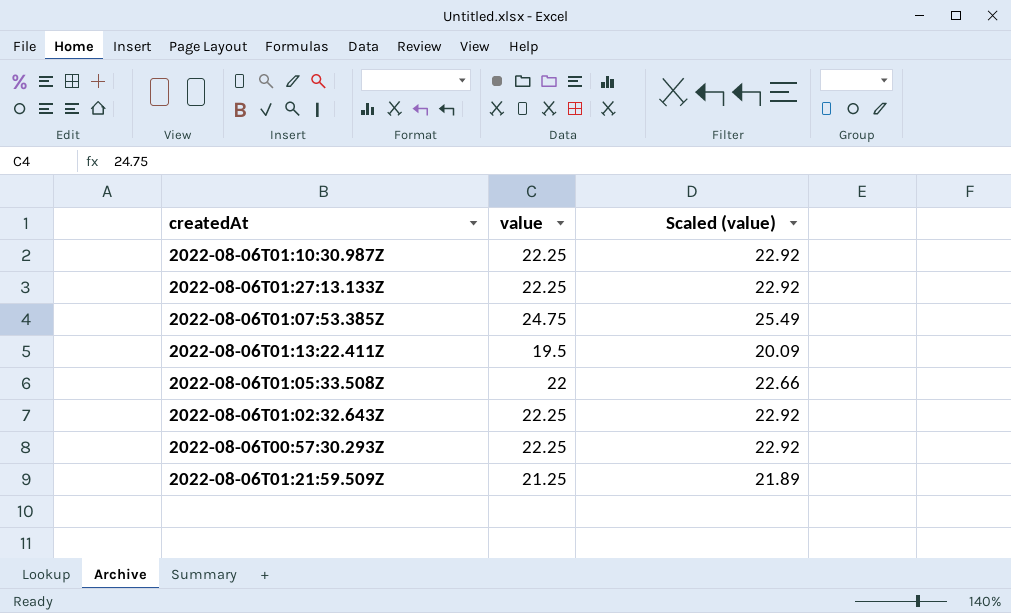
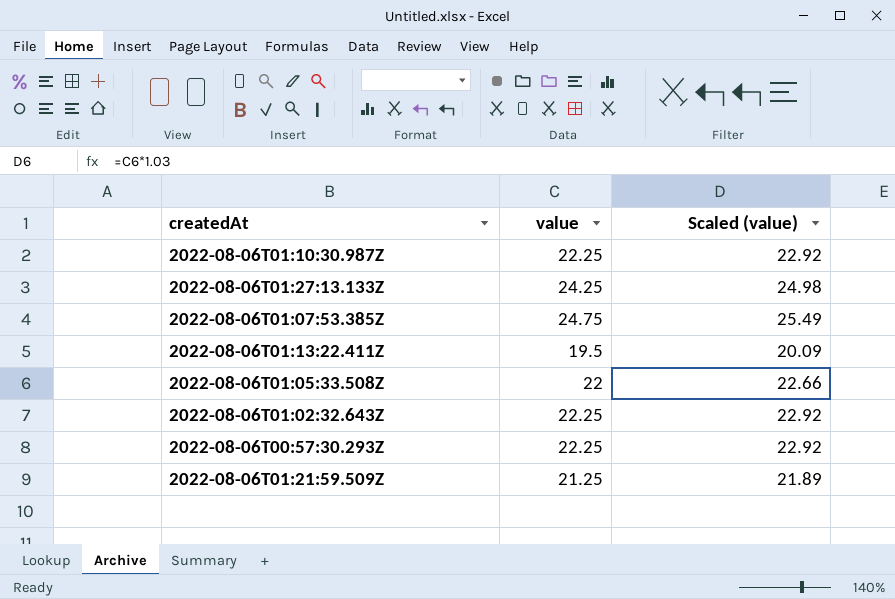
2022-08-06T01:27:13.133Z | value: 22.25 -> 24.25
2022-08-06T01:27:13.133Z | Scaled (value): 22.92 -> 24.98

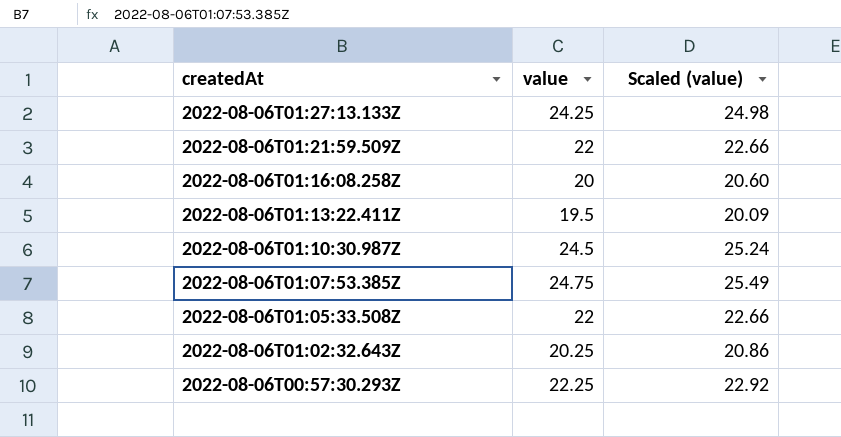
row order: none -> createdAt descending
2022-08-06T01:21:59.509Z | value: 21.25 -> 22
2022-08-06T01:21:59.509Z | Scaled (value): 21.89 -> 22.66
row 2022-08-06T01:16:08.258Z: none -> 20 | 20.60
2022-08-06T01:10:30.987Z | value: 22.25 -> 24.5
2022-08-06T01:10:30.987Z | Scaled (value): 22.92 -> 25.24
2022-08-06T01:02:32.643Z | value: 22.25 -> 20.25
2022-08-06T01:02:32.643Z | Scaled (value): 22.92 -> 20.86

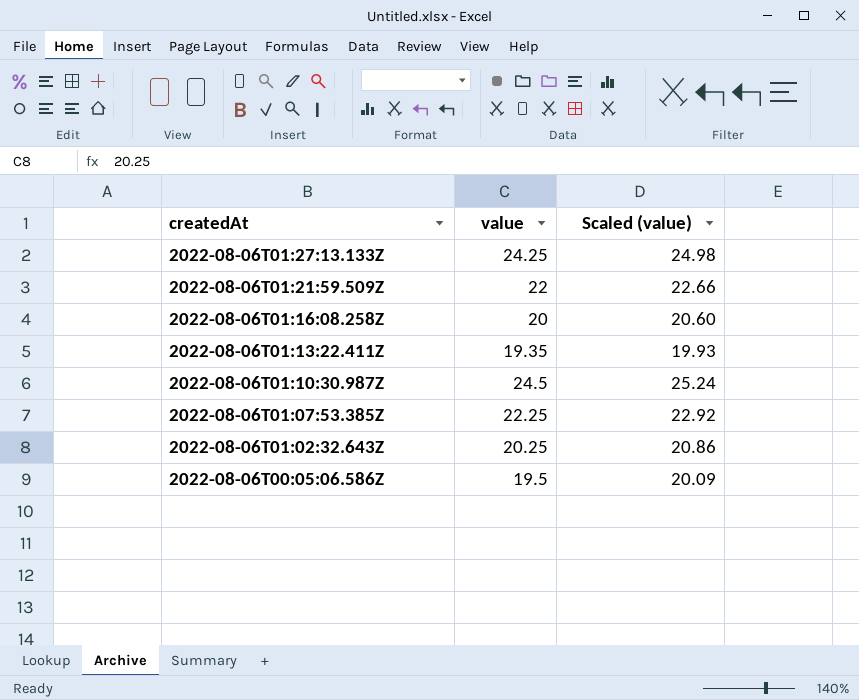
row 2022-08-06T01:05:33.508Z: 22 | 22.66 -> none
row 2022-08-06T00:57:30.293Z: 22.25 | 22.92 -> none
2022-08-06T01:13:22.411Z | value: 19.5 -> 19.35
2022-08-06T01:13:22.411Z | Scaled (value): 20.09 -> 19.93
2022-08-06T01:07:53.385Z | value: 24.75 -> 22.25
2022-08-06T01:07:53.385Z | Scaled (value): 25.49 -> 22.92
row 2022-08-06T00:05:06.586Z: none -> 19.5 | 20.09

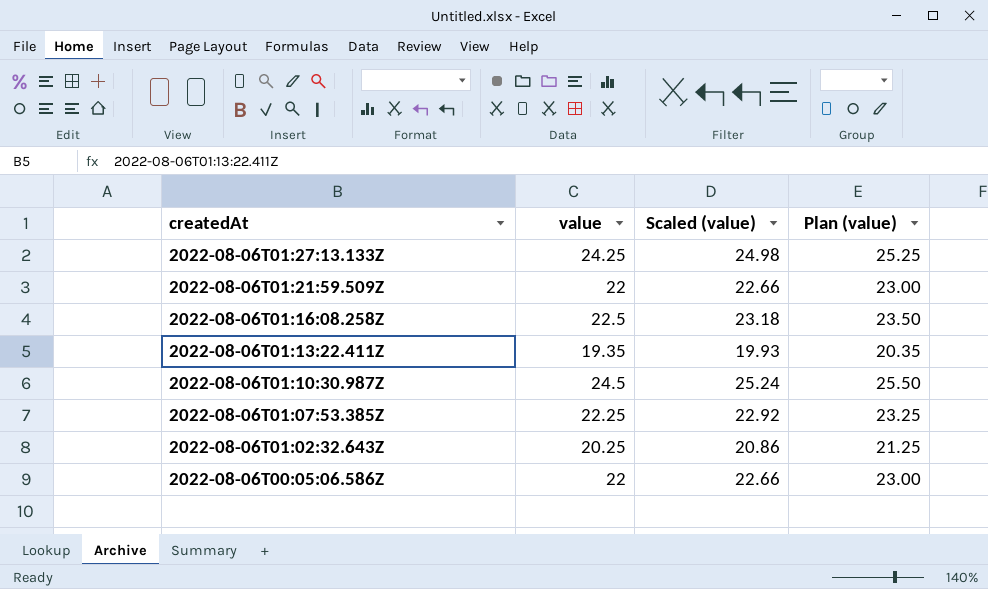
column Plan (value) | formula: none -> [value] + 1
2022-08-06T01:16:08.258Z | value: 20 -> 22.5
2022-08-06T01:16:08.258Z | Scaled (value): 20.60 -> 23.18
2022-08-06T00:05:06.586Z | value: 19.5 -> 22
2022-08-06T00:05:06.586Z | Scaled (value): 20.09 -> 22.66

